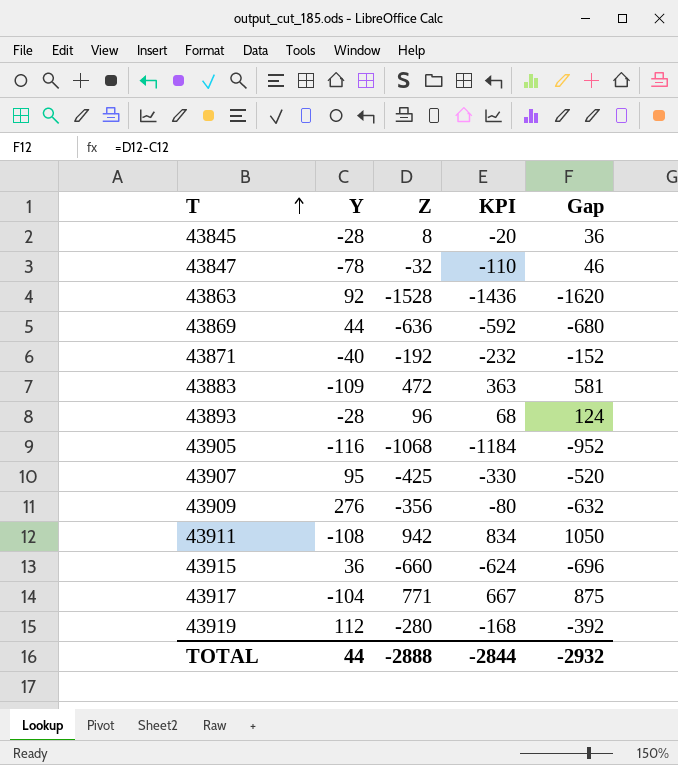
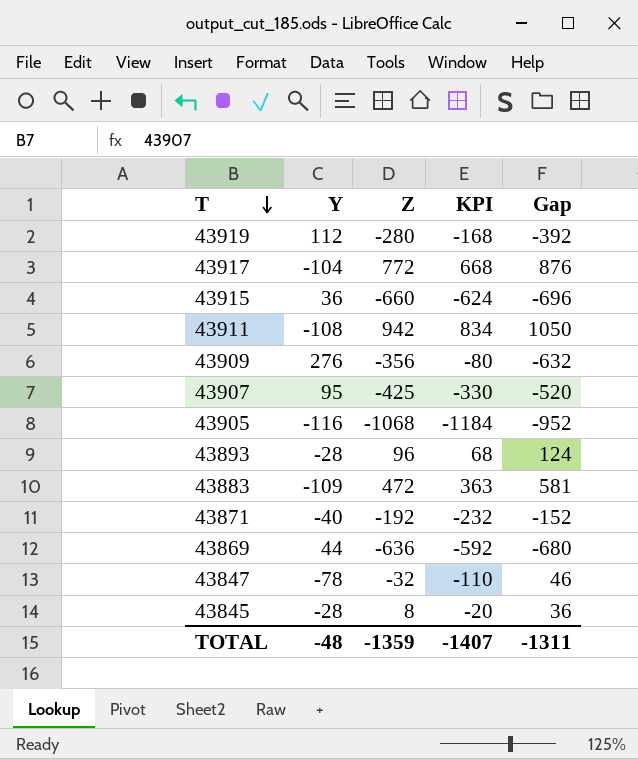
row order: T ascending -> T descending
row 43863: 92 | -1528 | -1436 | -1620 -> none
43917 | Z: 771 -> 772
43917 | KPI: 667 -> 668
43917 | Gap: 875 -> 876
TOTAL | Y: 44 -> -48
TOTAL | Z: -2888 -> -1359
TOTAL | KPI: -2844 -> -1407
TOTAL | Gap: -2932 -> -1311

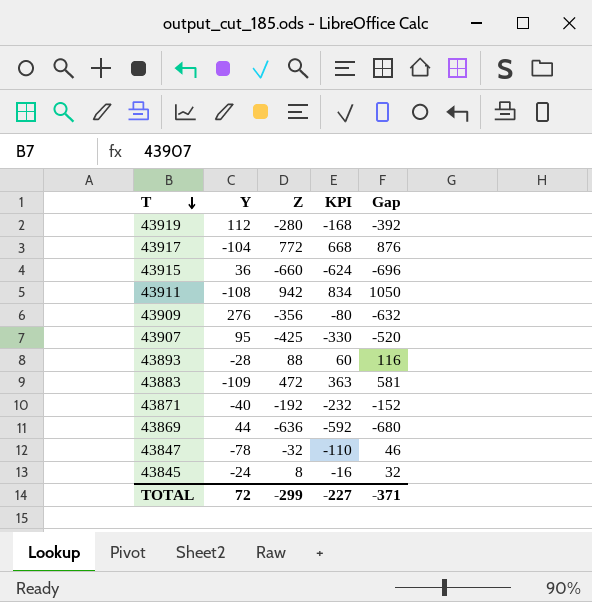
row 43905: -116 | -1068 | -1184 | -952 -> none
43893 | Z: 96 -> 88
43893 | KPI: 68 -> 60
43893 | Gap: 124 -> 116
43845 | Y: -28 -> -24
43845 | KPI: -20 -> -16
43845 | Gap: 36 -> 32
TOTAL | Y: -48 -> 72
TOTAL | Z: -1359 -> -299
TOTAL | KPI: -1407 -> -227
TOTAL | Gap: -1311 -> -371

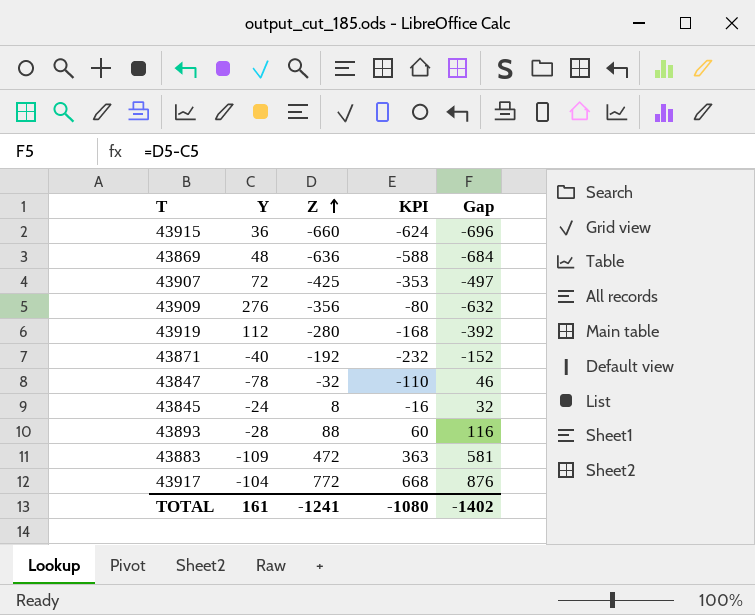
row order: T descending -> Z ascending
row 43911: -108 | 942 | 834 | 1050 -> none
43869 | Y: 44 -> 48
43869 | KPI: -592 -> -588
43869 | Gap: -680 -> -684
43907 | Y: 95 -> 72
43907 | KPI: -330 -> -353
43907 | Gap: -520 -> -497
TOTAL | Y: 72 -> 161
TOTAL | Z: -299 -> -1241
TOTAL | KPI: -227 -> -1080
TOTAL | Gap: -371 -> -1402

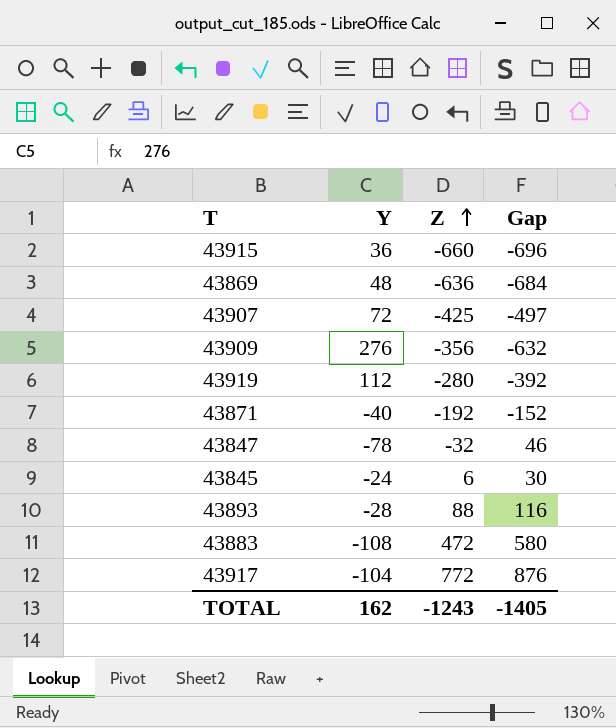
column KPI | formula: [Y] + [Z] -> none
43845 | Z: 8 -> 6
43845 | Gap: 32 -> 30
43883 | Y: -109 -> -108
43883 | Gap: 581 -> 580
TOTAL | Y: 161 -> 162
TOTAL | Z: -1241 -> -1243
TOTAL | Gap: -1402 -> -1405

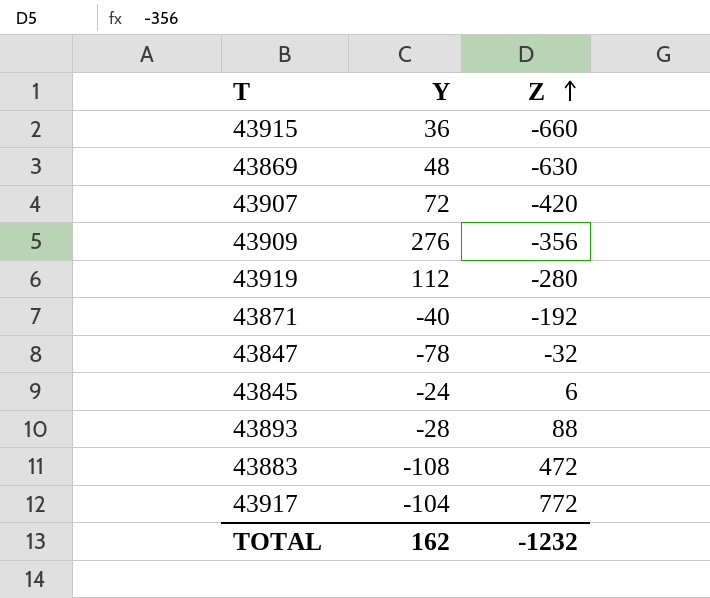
column Gap | formula: [Z] - [Y] -> none
43869 | Z: -636 -> -630
43907 | Z: -425 -> -420
TOTAL | Z: -1243 -> -1232

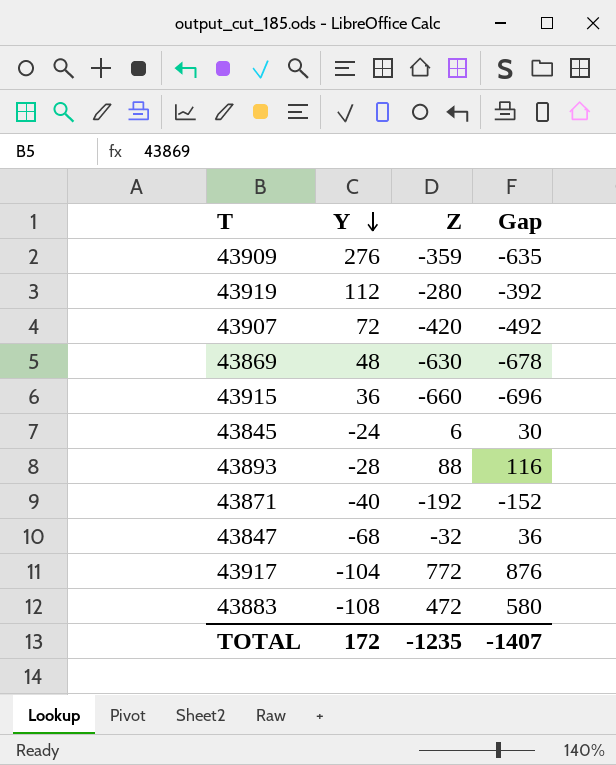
row order: Z ascending -> Y descending
column Gap | formula: none -> [Z] - [Y]
43909 | Z: -356 -> -359
43847 | Y: -78 -> -68
TOTAL | Y: 162 -> 172
TOTAL | Z: -1232 -> -1235

